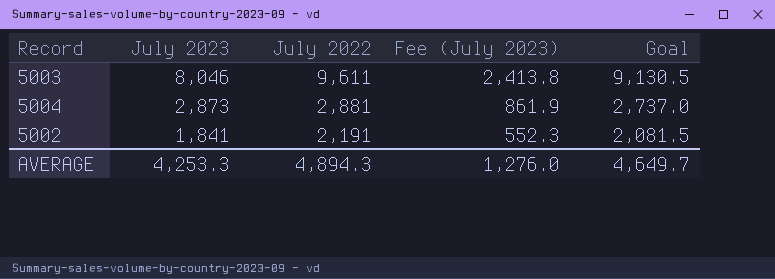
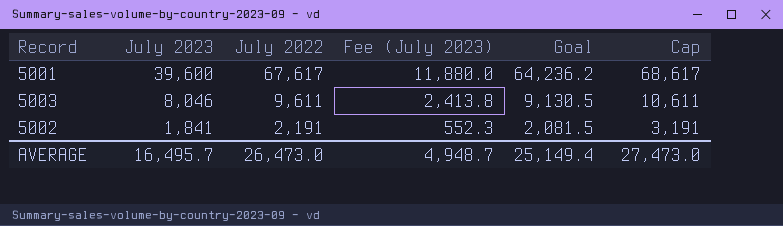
column Cap | formula: none -> [July 2022] + 1000
row 5004: 2,873 | 2,881 | 861.9 | 2,737.0 -> none
row 5001: none -> 39,600 | 67,617 | 11,880.0 | 64,236.2 | 68,617
AVERAGE | July 2023: 4,253.3 -> 16,495.7
AVERAGE | July 2022: 4,894.3 -> 26,473.0
AVERAGE | Fee (July 2023): 1,276.0 -> 4,948.7
AVERAGE | Goal: 4,649.7 -> 25,149.4

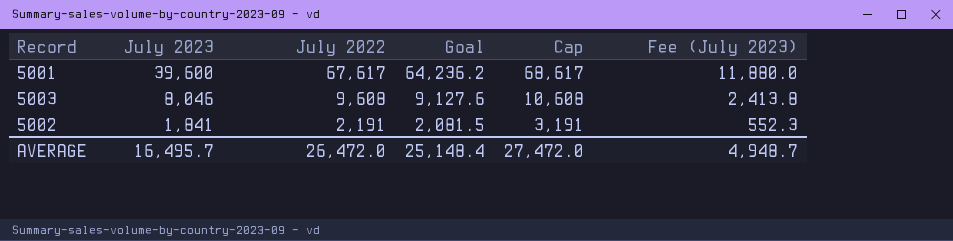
column Fee (July 2023) | position: 4 -> 6
5003 | July 2022: 9,611 -> 9,608
5003 | Goal: 9,130.5 -> 9,127.6
5003 | Cap: 10,611 -> 10,608
AVERAGE | July 2022: 26,473.0 -> 26,472.0
AVERAGE | Goal: 25,149.4 -> 25,148.4
AVERAGE | Cap: 27,473.0 -> 27,472.0

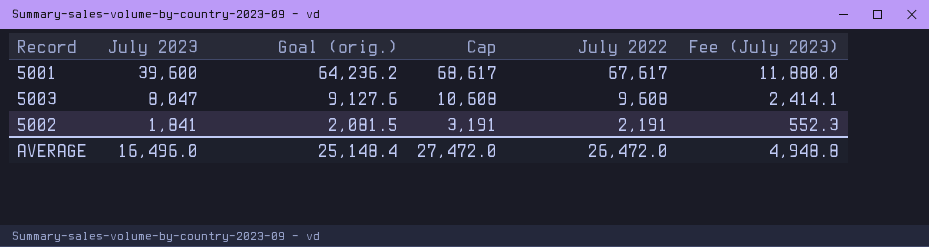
column name: Goal -> Goal (orig.)
column July 2022 | position: 3 -> 5
5003 | July 2023: 8,046 -> 8,047
5003 | Fee (July 2023): 2,413.8 -> 2,414.1
AVERAGE | July 2023: 16,495.7 -> 16,496.0
AVERAGE | Fee (July 2023): 4,948.7 -> 4,948.8

